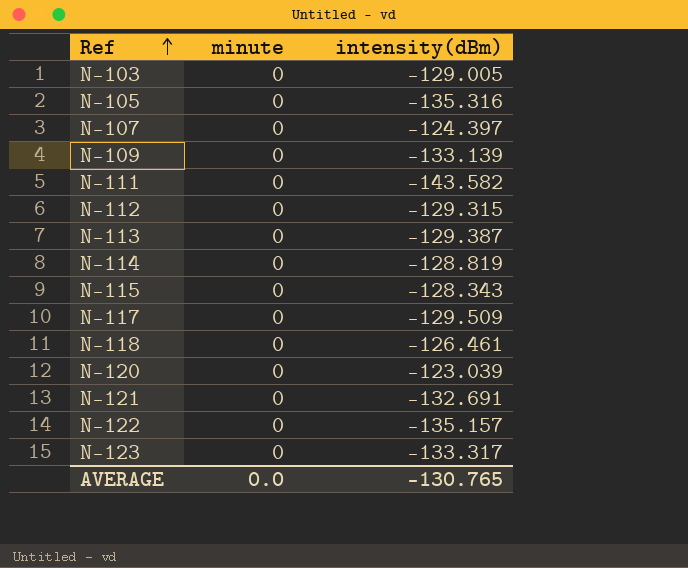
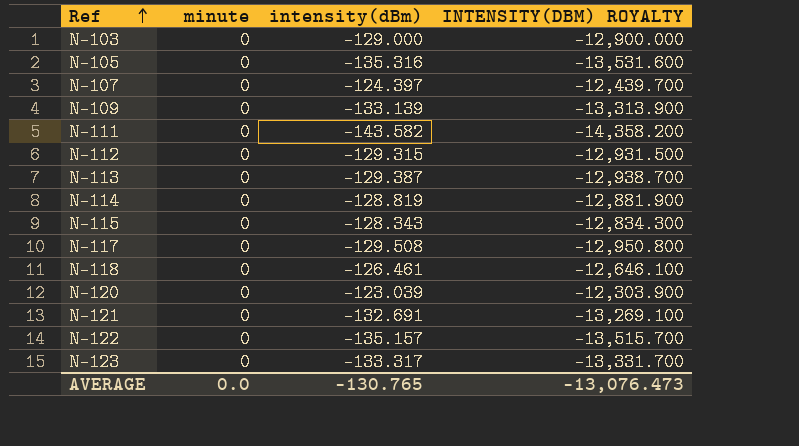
column INTENSITY(DBM) ROYALTY | formula: none -> [intensity(dBm)] * 100
N-103 | intensity(dBm): -129.005 -> -129.000
N-117 | intensity(dBm): -129.509 -> -129.508

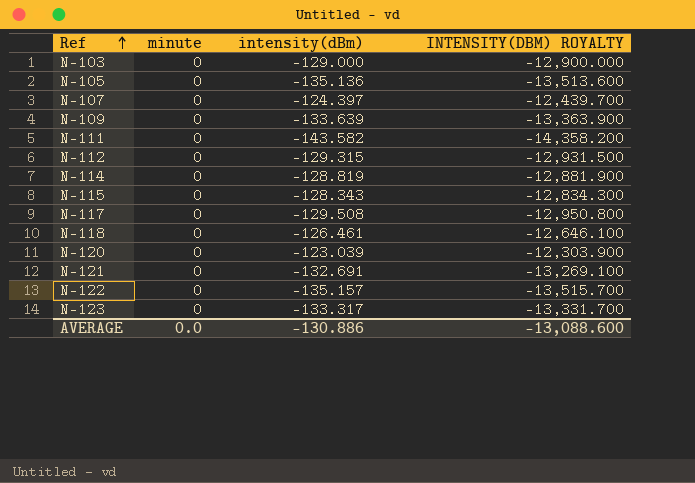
row N-113: 0 | -129.387 | -12,938.700 -> none
N-105 | intensity(dBm): -135.316 -> -135.136
N-105 | INTENSITY(DBM) ROYALTY: -13,531.600 -> -13,513.600
N-109 | intensity(dBm): -133.139 -> -133.639
N-109 | INTENSITY(DBM) ROYALTY: -13,313.900 -> -13,363.900
AVERAGE | intensity(dBm): -130.765 -> -130.886
AVERAGE | INTENSITY(DBM) ROYALTY: -13,076.473 -> -13,088.600

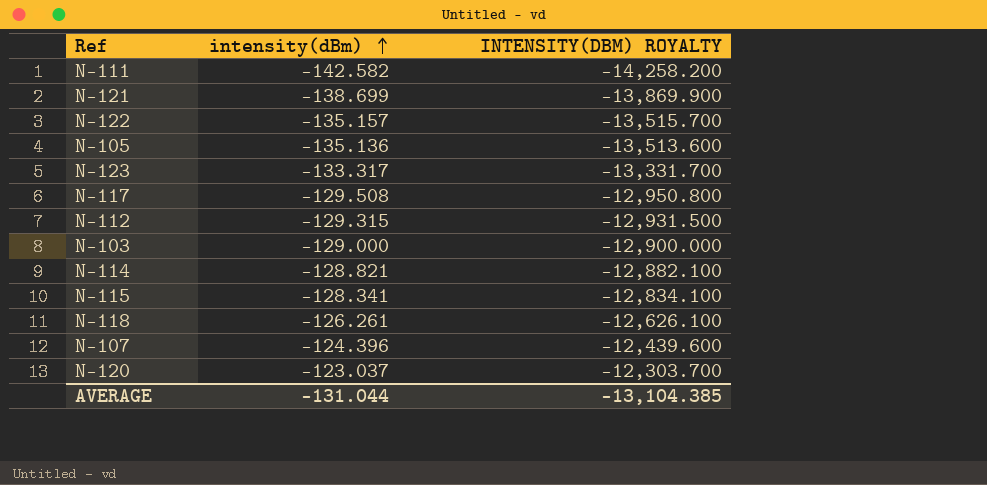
row order: Ref ascending -> intensity(dBm) ascending
column minute | position: 2 -> none
row N-109: 0 | -133.639 | -13,363.900 -> none
N-111 | intensity(dBm): -143.582 -> -142.582
N-111 | INTENSITY(DBM) ROYALTY: -14,358.200 -> -14,258.200
N-121 | intensity(dBm): -132.691 -> -138.699
N-121 | INTENSITY(DBM) ROYALTY: -13,269.100 -> -13,869.900
N-114 | intensity(dBm): -128.819 -> -128.821
N-114 | INTENSITY(DBM) ROYALTY: -12,881.900 -> -12,882.100
N-115 | intensity(dBm): -128.343 -> -128.341
N-115 | INTENSITY(DBM) ROYALTY: -12,834.300 -> -12,834.100
N-118 | intensity(dBm): -126.461 -> -126.261
N-118 | INTENSITY(DBM) ROYALTY: -12,646.100 -> -12,626.100
N-107 | intensity(dBm): -124.397 -> -124.396
N-107 | INTENSITY(DBM) ROYALTY: -12,439.700 -> -12,439.600
N-120 | intensity(dBm): -123.039 -> -123.037
N-120 | INTENSITY(DBM) ROYALTY: -12,303.900 -> -12,303.700
AVERAGE | intensity(dBm): -130.886 -> -131.044
AVERAGE | INTENSITY(DBM) ROYALTY: -13,088.600 -> -13,104.385

